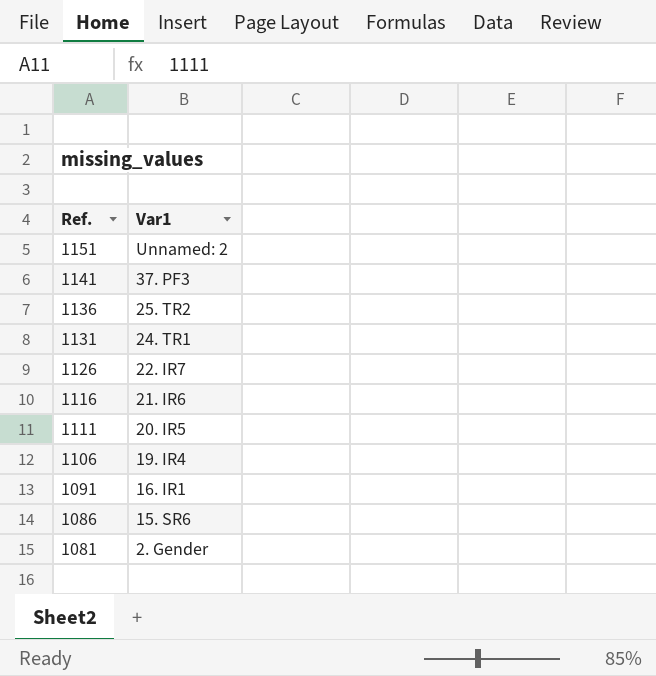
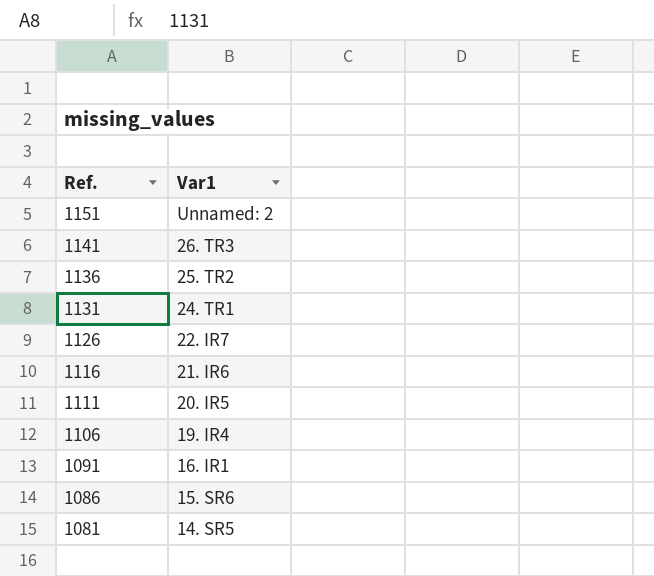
1141 | Var1: 37. PF3 -> 26. TR3
1081 | Var1: 2. Gender -> 14. SR5

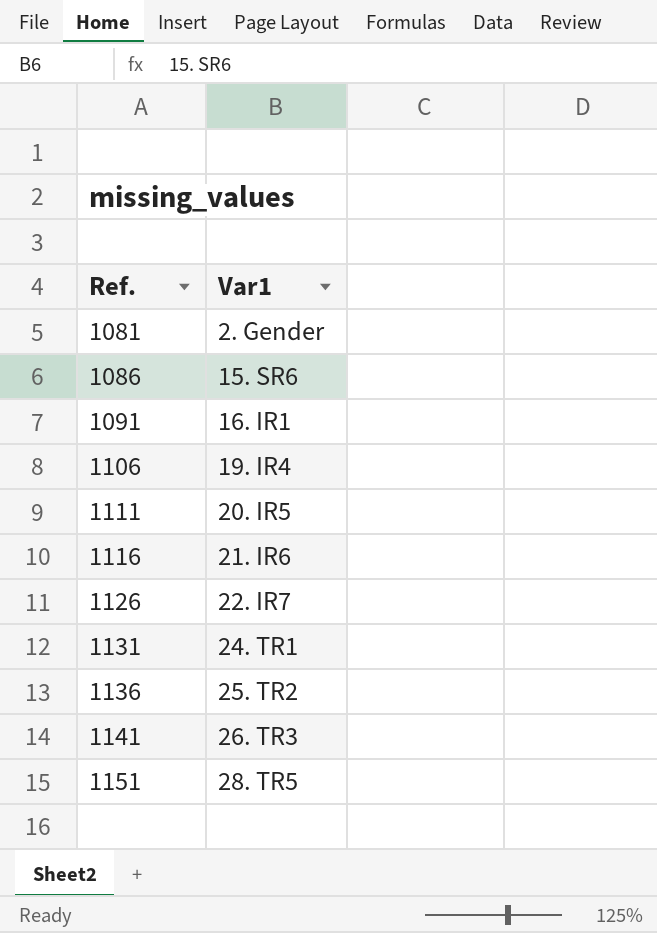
row order: Ref. descending -> Ref. ascending
1081 | Var1: 14. SR5 -> 2. Gender
1151 | Var1: Unnamed: 2 -> 28. TR5

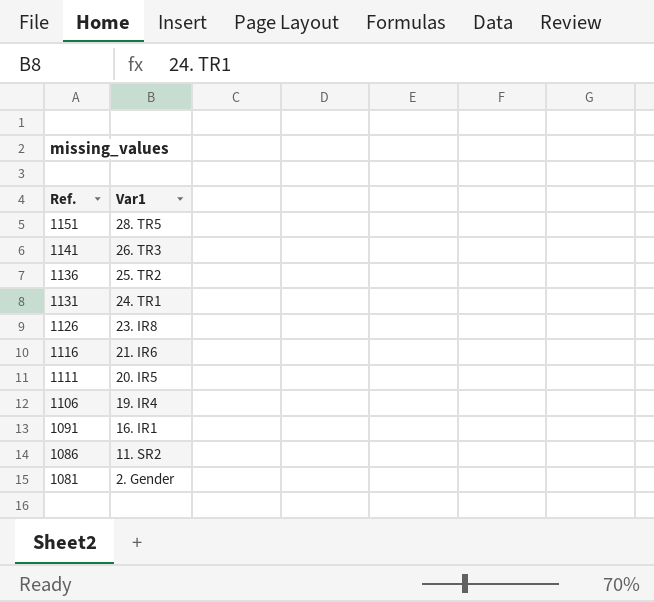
row order: Ref. ascending -> Ref. descending
1126 | Var1: 22. IR7 -> 23. IR8
1086 | Var1: 15. SR6 -> 11. SR2

